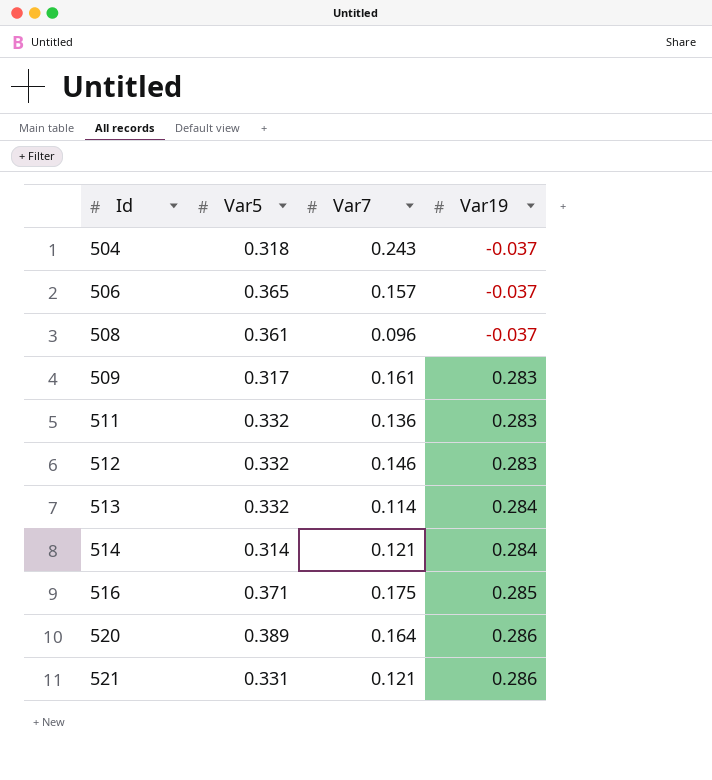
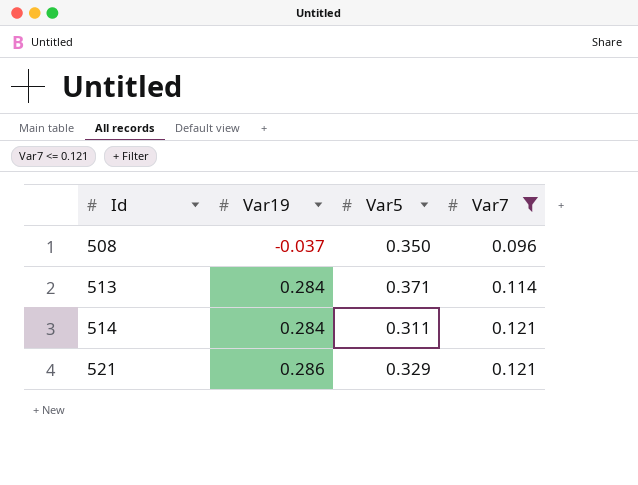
filter: none -> Var7 <= 0.121
column Var19 | position: 4 -> 2
508 | Var5: 0.361 -> 0.350
513 | Var5: 0.332 -> 0.371
514 | Var5: 0.314 -> 0.311
521 | Var5: 0.331 -> 0.329

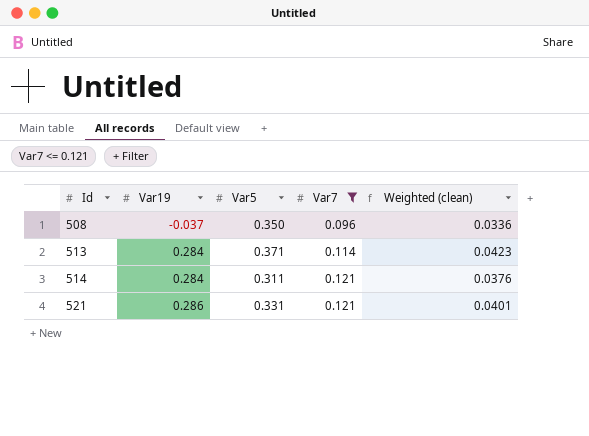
column Weighted (clean) | formula: none -> [Var5] * [Var7]
521 | Var5: 0.329 -> 0.331

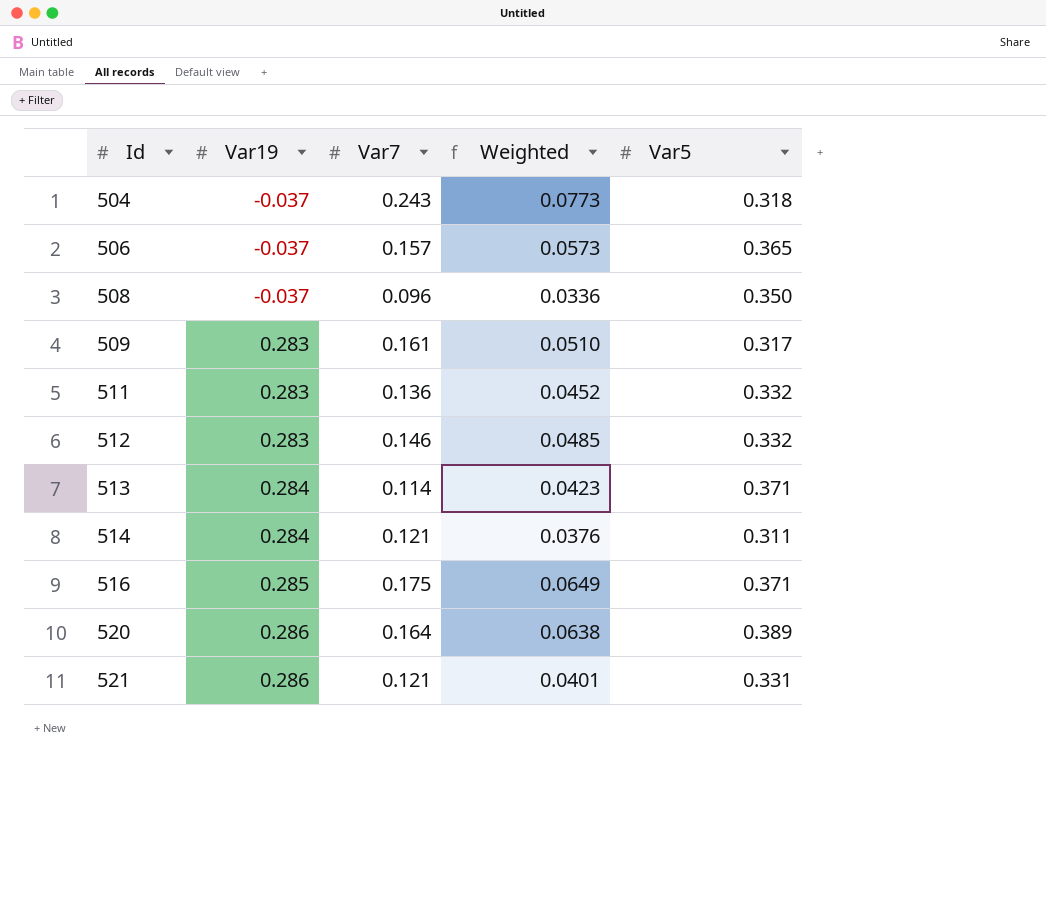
filter: Var7 <= 0.121 -> none
column name: Weighted (clean) -> Weighted
column Var5 | position: 3 -> 5

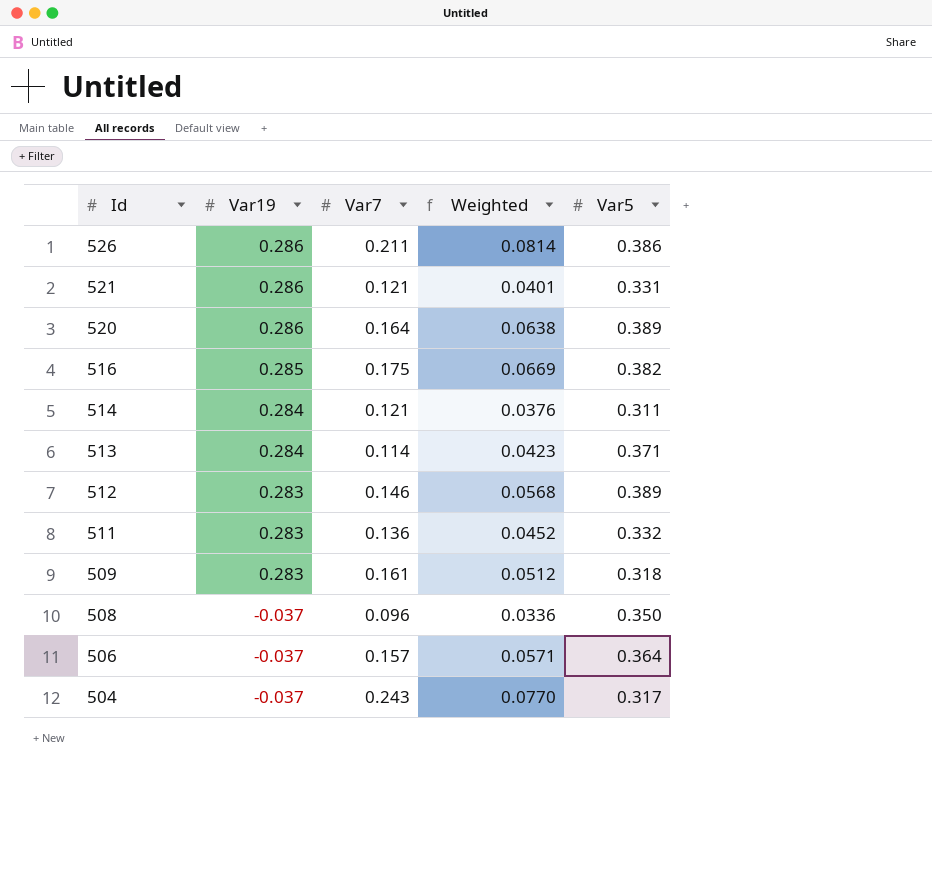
row order: Id ascending -> Id descending
row 526: none -> 0.286 | 0.211 | 0.0814 | 0.386
516 | Weighted: 0.0649 -> 0.0669
516 | Var5: 0.371 -> 0.382
512 | Weighted: 0.0485 -> 0.0568
512 | Var5: 0.332 -> 0.389
509 | Weighted: 0.0510 -> 0.0512
509 | Var5: 0.317 -> 0.318
506 | Weighted: 0.0573 -> 0.0571
506 | Var5: 0.365 -> 0.364
504 | Weighted: 0.0773 -> 0.0770
504 | Var5: 0.318 -> 0.317

